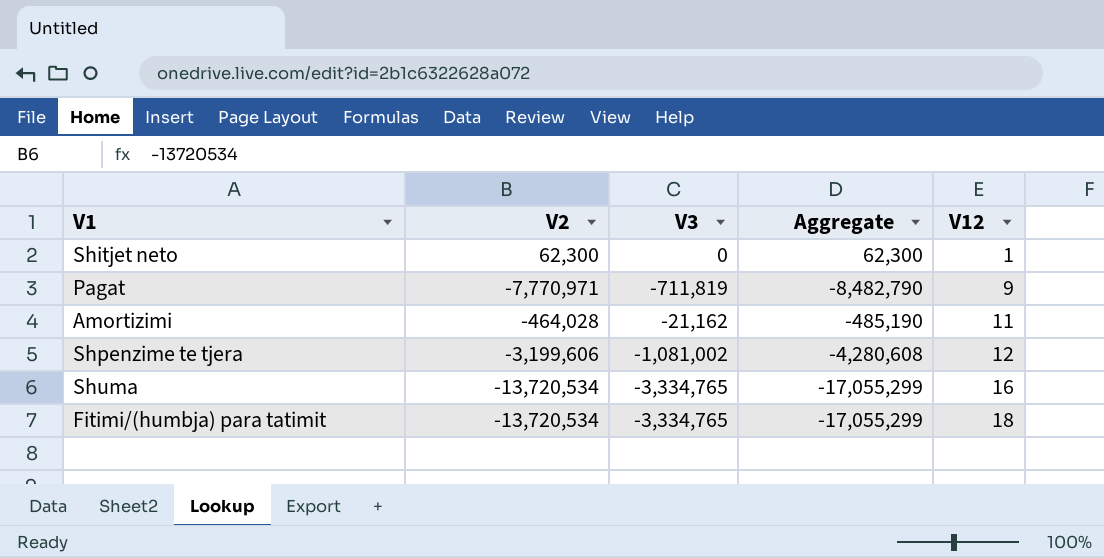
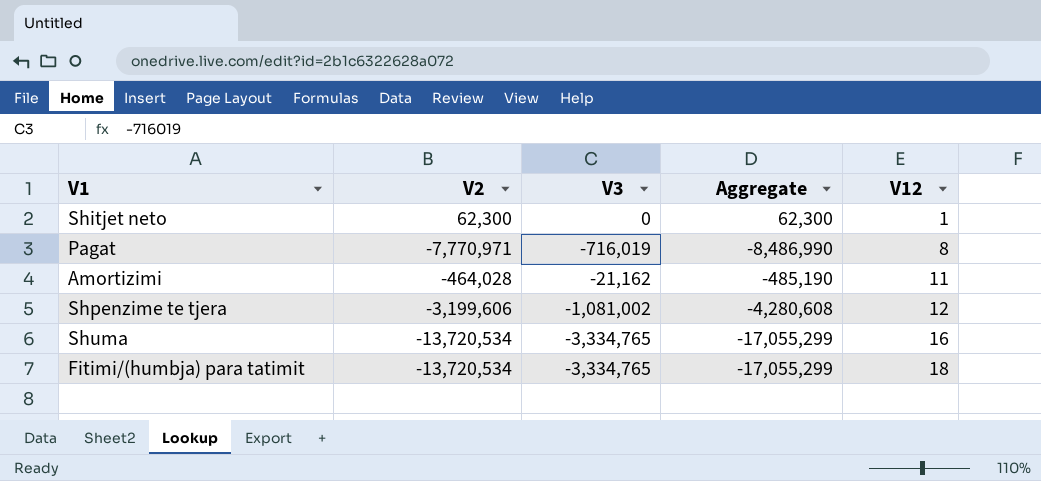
Pagat | V3: -711,819 -> -716,019
Pagat | Aggregate: -8,482,790 -> -8,486,990
Pagat | V12: 9 -> 8

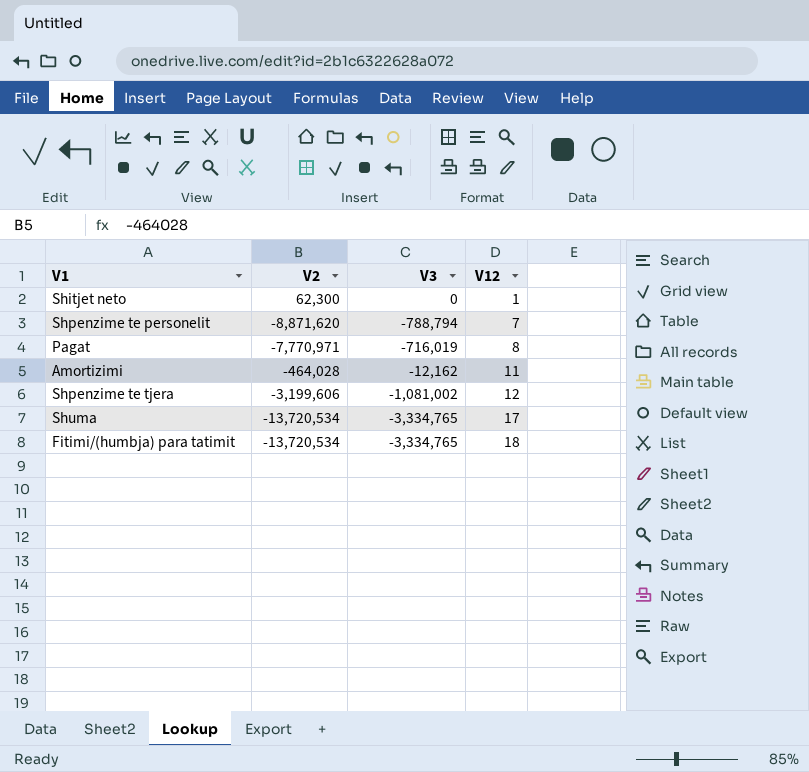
column Aggregate | formula: [V2] + [V3] -> none
row Shpenzime te personelit: none -> -8,871,620 | -788,794 | 7
Amortizimi | V3: -21,162 -> -12,162
Shuma | V12: 16 -> 17

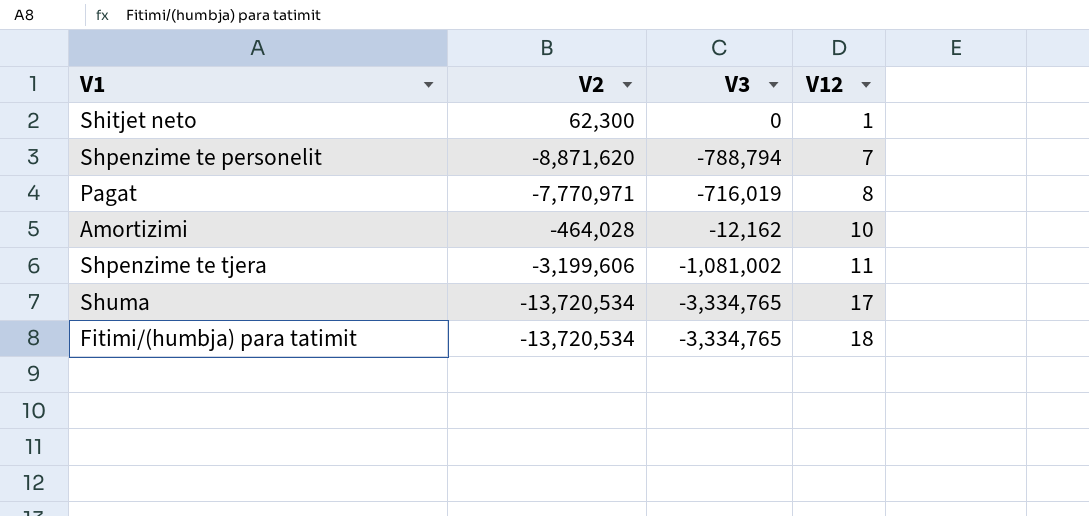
Amortizimi | V12: 11 -> 10
Shpenzime te tjera | V12: 12 -> 11

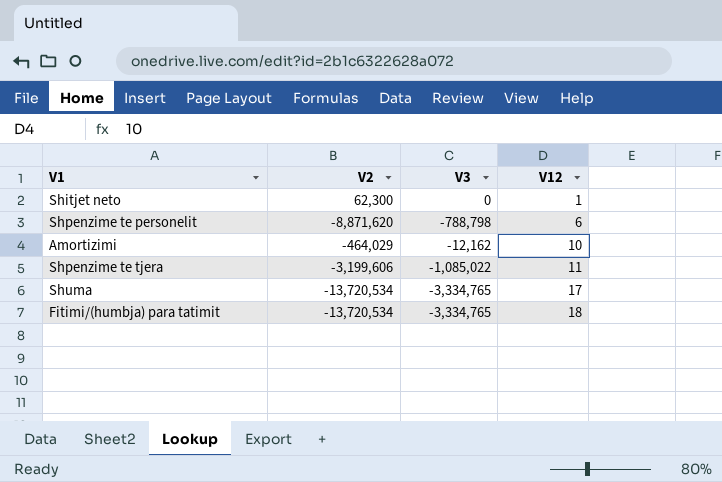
row Pagat: -7,770,971 | -716,019 | 8 -> none
Shpenzime te personelit | V3: -788,794 -> -788,798
Shpenzime te personelit | V12: 7 -> 6
Amortizimi | V2: -464,028 -> -464,029
Shpenzime te tjera | V3: -1,081,002 -> -1,085,022

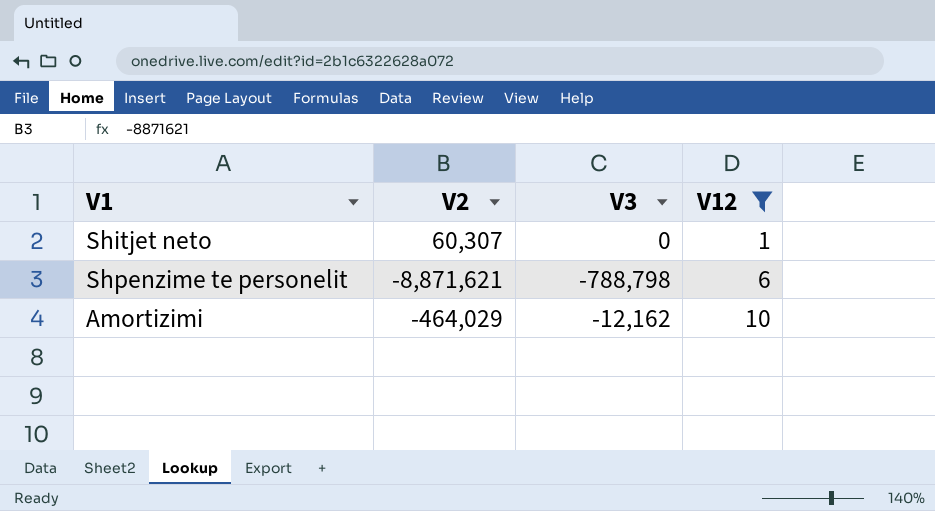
filter: none -> V12 <= 10
Shitjet neto | V2: 62,300 -> 60,307
Shpenzime te personelit | V2: -8,871,620 -> -8,871,621

